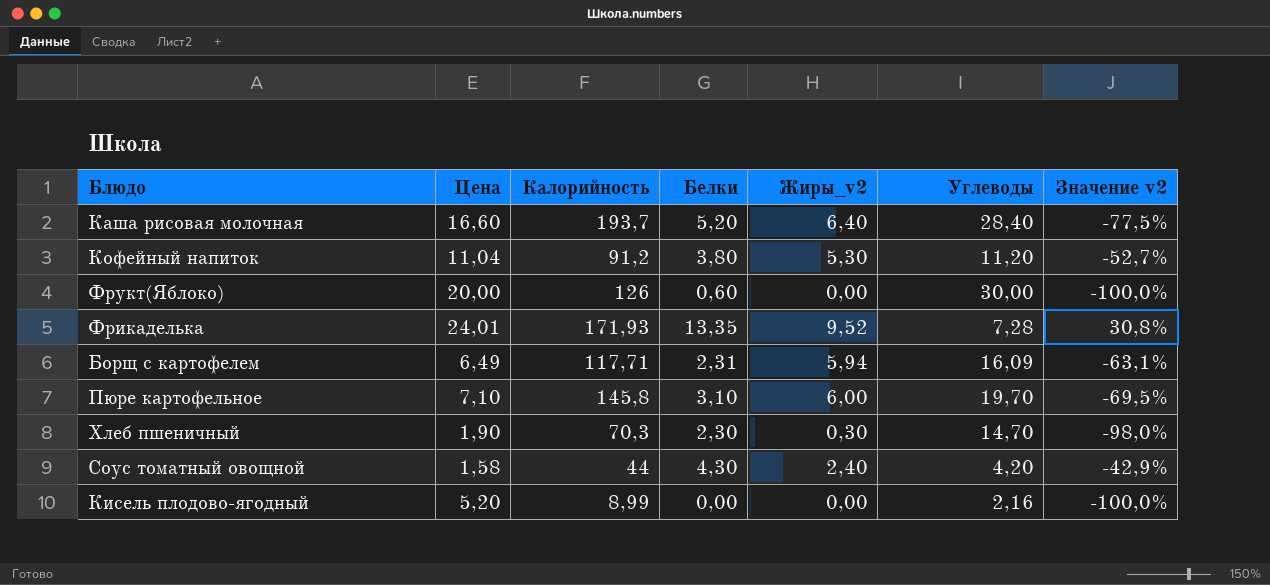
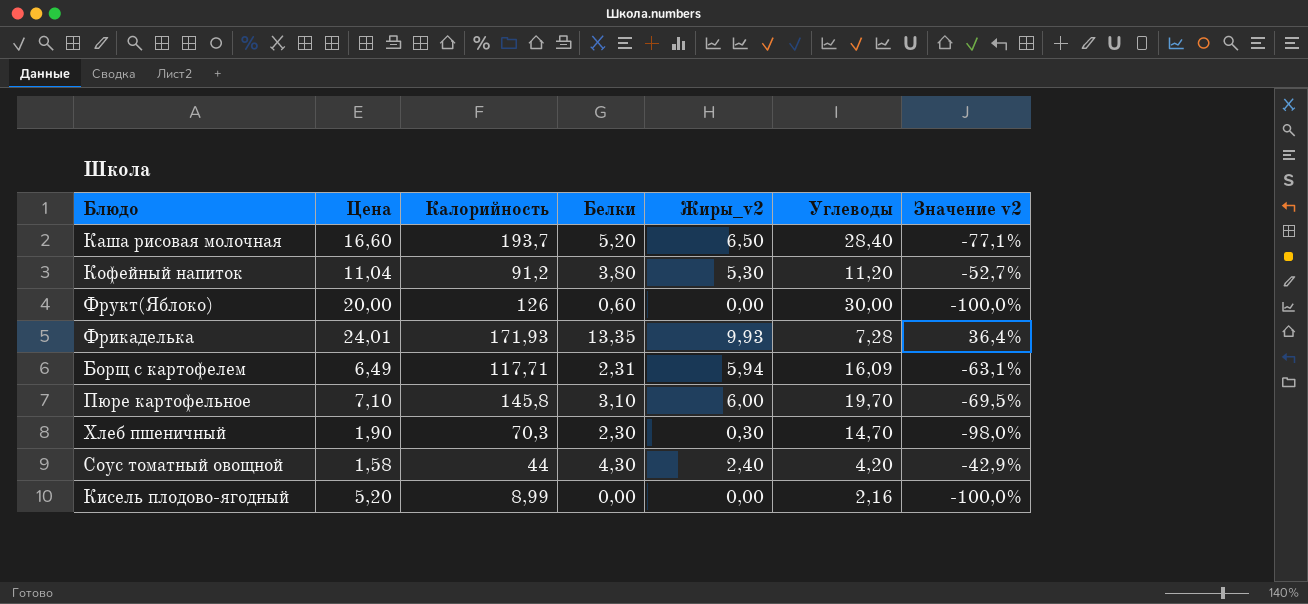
Каша рисовая молочная | Жиры_v2: 6,40 -> 6,50
Каша рисовая молочная | Значение v2: -77,5% -> -77,1%
Фрикаделька | Жиры_v2: 9,52 -> 9,93
Фрикаделька | Значение v2: 30,8% -> 36,4%

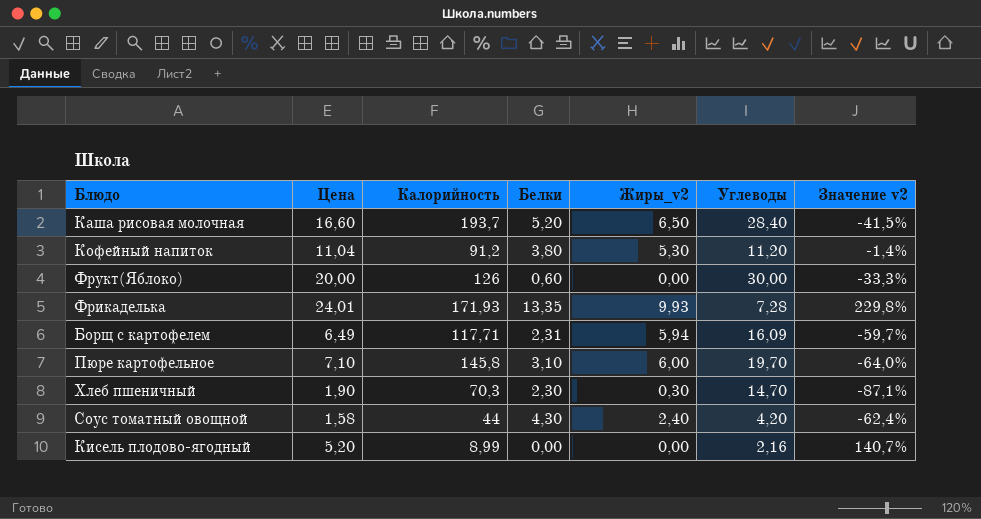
column Значение v2 | formula: ([Жиры_v2] - [Углеводы]) / [Углеводы] -> ([Цена] - [Углеводы]) / [Углеводы]

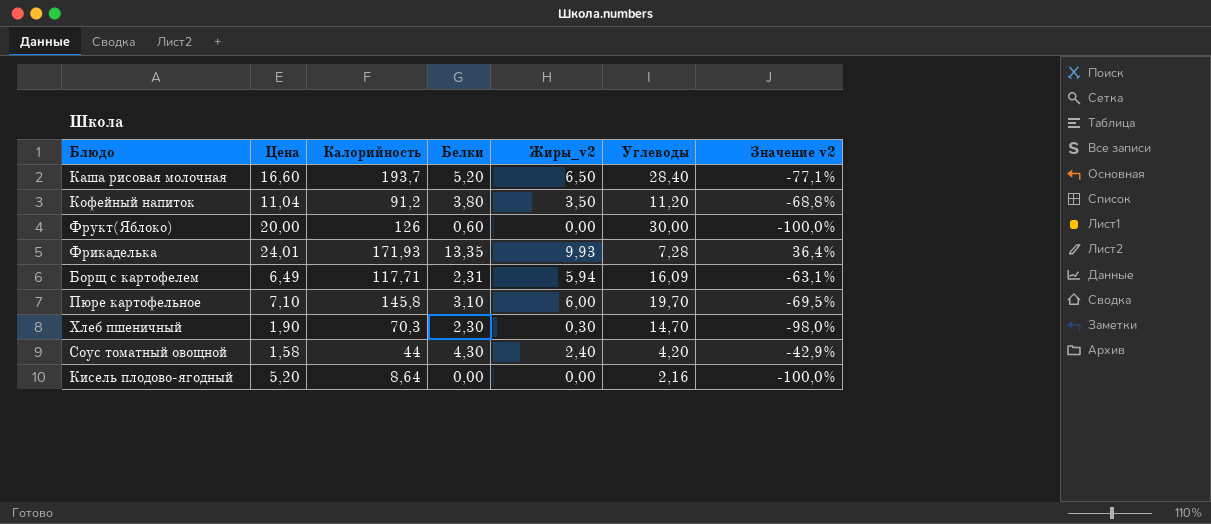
column Значение v2 | formula: ([Цена] - [Углеводы]) / [Углеводы] -> ([Жиры_v2] - [Углеводы]) / [Углеводы]
Кофейный напиток | Жиры_v2: 5,30 -> 3,50
Кисель плодово-ягодный | Калорийность: 8,99 -> 8,64

